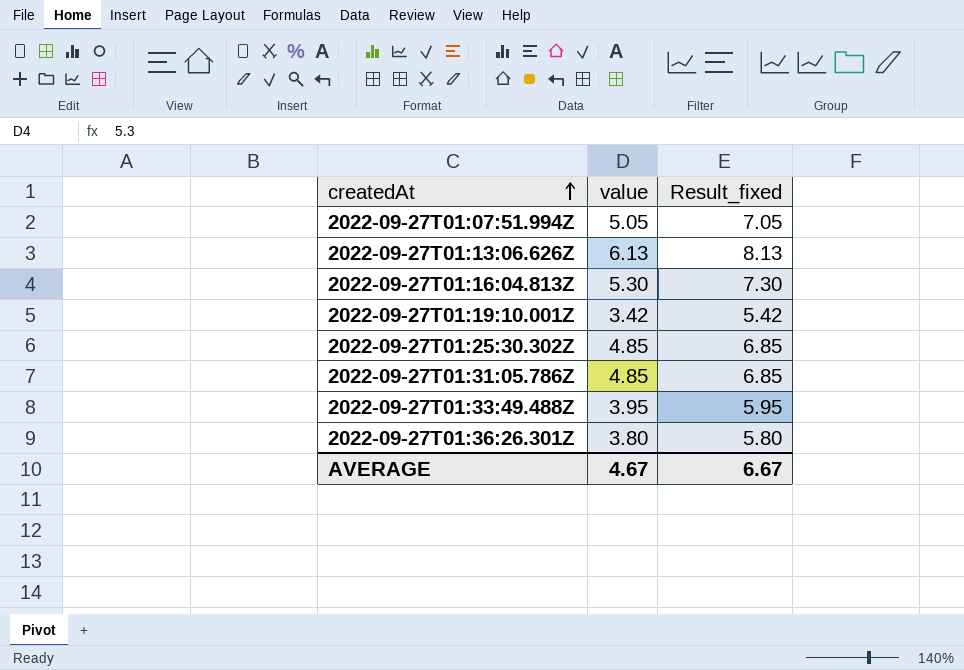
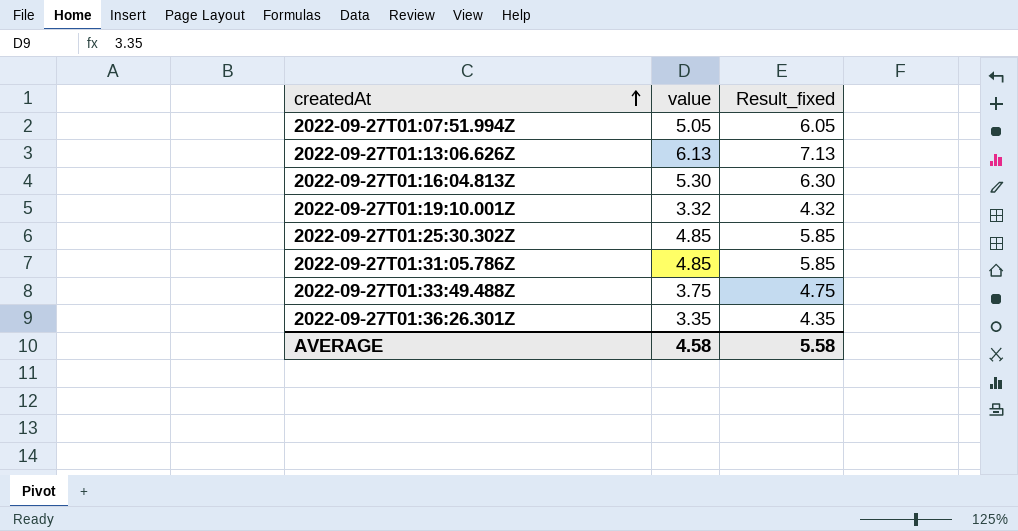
column Result_fixed | formula: [value] + 2 -> [value] + 1
2022-09-27T01:19:10.001Z | value: 3.42 -> 3.32
2022-09-27T01:33:49.488Z | value: 3.95 -> 3.75
2022-09-27T01:36:26.301Z | value: 3.80 -> 3.35
AVERAGE | value: 4.67 -> 4.58
AVERAGE | Result_fixed: 6.67 -> 5.58

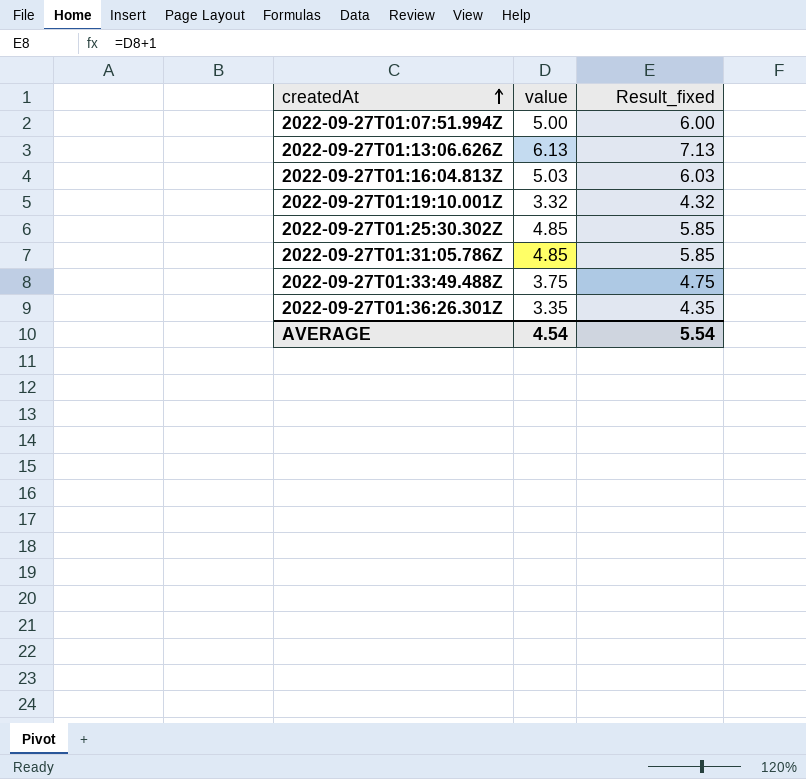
2022-09-27T01:07:51.994Z | value: 5.05 -> 5.00
2022-09-27T01:07:51.994Z | Result_fixed: 6.05 -> 6.00
2022-09-27T01:16:04.813Z | value: 5.30 -> 5.03
2022-09-27T01:16:04.813Z | Result_fixed: 6.30 -> 6.03
AVERAGE | value: 4.58 -> 4.54
AVERAGE | Result_fixed: 5.58 -> 5.54

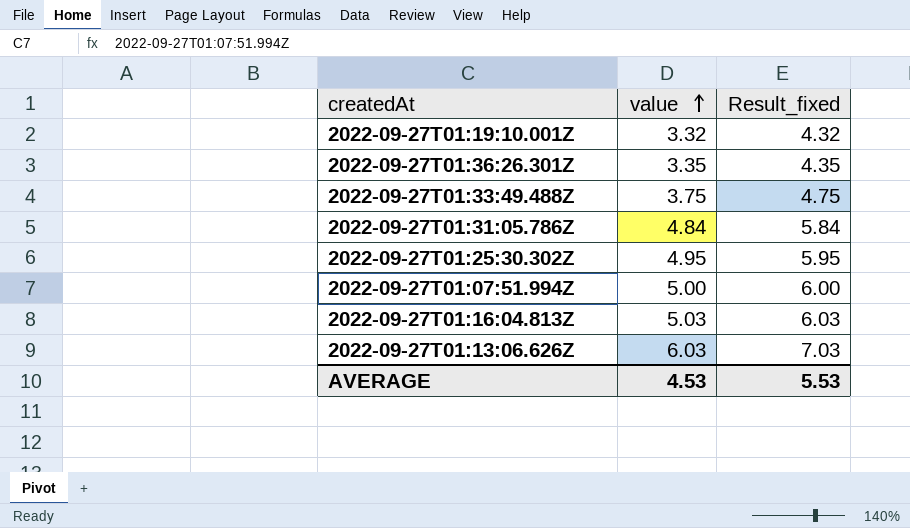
row order: createdAt ascending -> value ascending
2022-09-27T01:31:05.786Z | value: 4.85 -> 4.84
2022-09-27T01:31:05.786Z | Result_fixed: 5.85 -> 5.84
2022-09-27T01:25:30.302Z | value: 4.85 -> 4.95
2022-09-27T01:25:30.302Z | Result_fixed: 5.85 -> 5.95
2022-09-27T01:13:06.626Z | value: 6.13 -> 6.03
2022-09-27T01:13:06.626Z | Result_fixed: 7.13 -> 7.03
AVERAGE | value: 4.54 -> 4.53
AVERAGE | Result_fixed: 5.54 -> 5.53

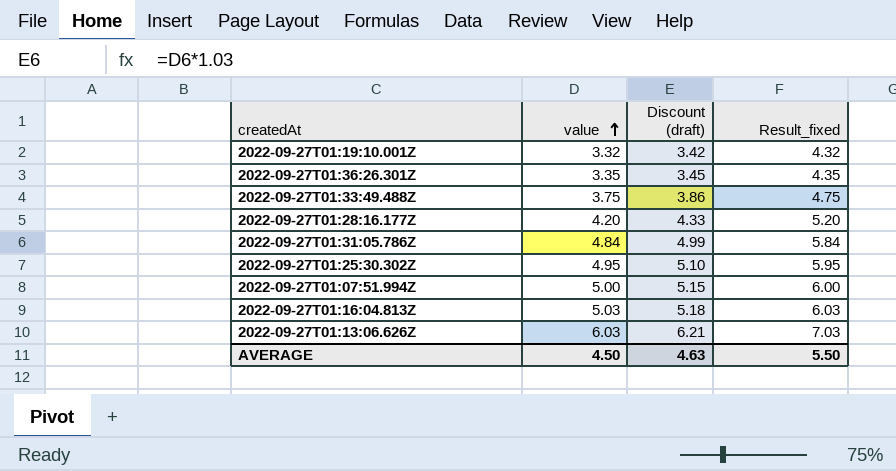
column Discount (draft) | formula: none -> [value] * 1.03
row 2022-09-27T01:28:16.177Z: none -> 4.20 | 4.33 | 5.20
AVERAGE | value: 4.53 -> 4.50
AVERAGE | Result_fixed: 5.53 -> 5.50

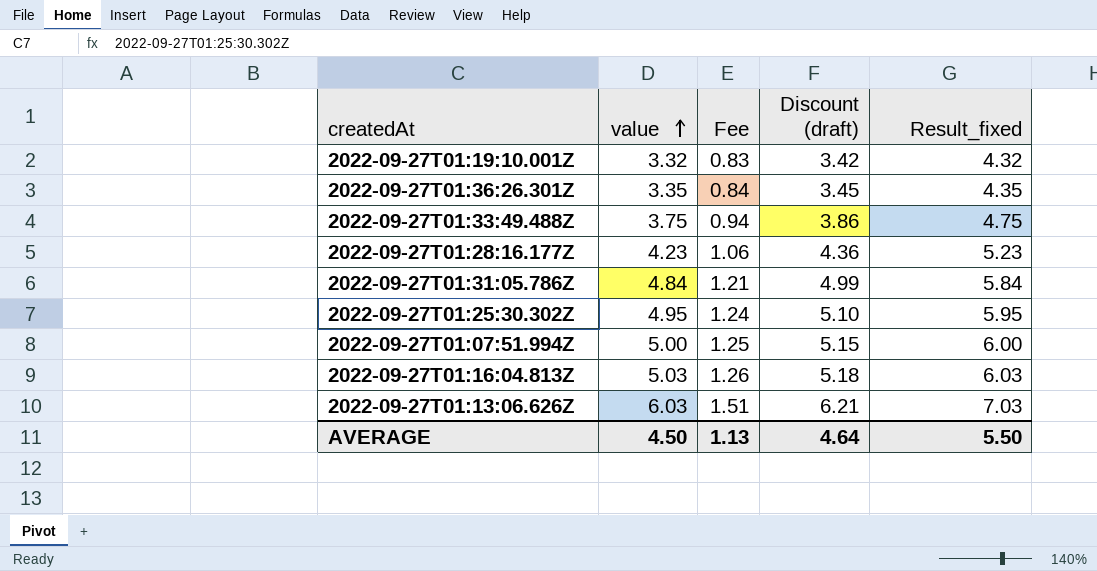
column Fee | formula: none -> [value] * 0.25
2022-09-27T01:28:16.177Z | value: 4.20 -> 4.23
2022-09-27T01:28:16.177Z | Discount (draft): 4.33 -> 4.36
2022-09-27T01:28:16.177Z | Result_fixed: 5.20 -> 5.23
AVERAGE | Discount (draft): 4.63 -> 4.64

